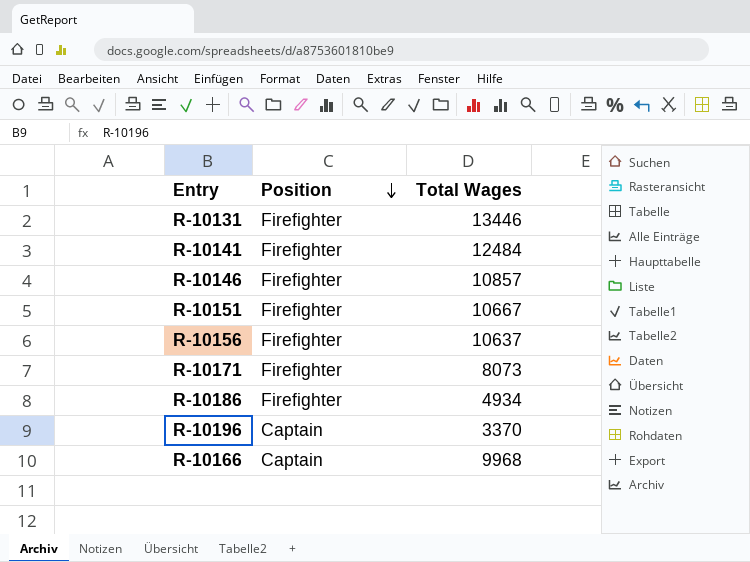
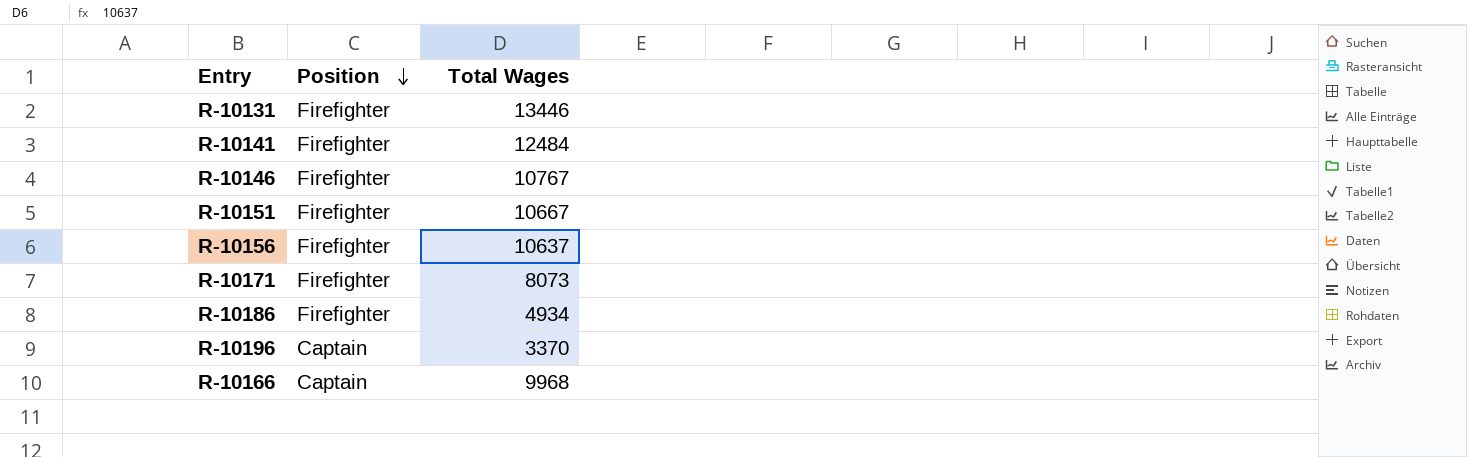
R-10146 | Total Wages: 10857 -> 10767

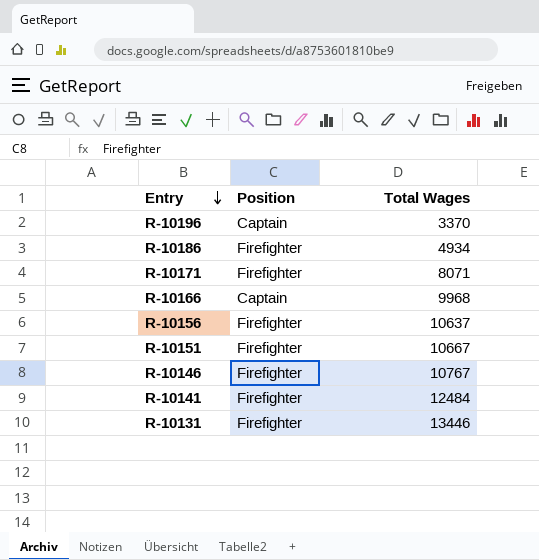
row order: Position descending -> Entry descending
R-10171 | Total Wages: 8073 -> 8071

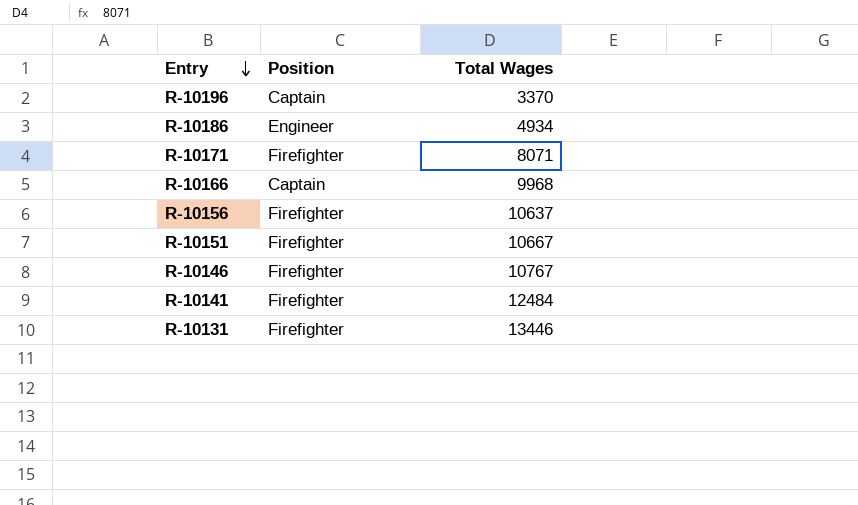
R-10186 | Position: Firefighter -> Engineer

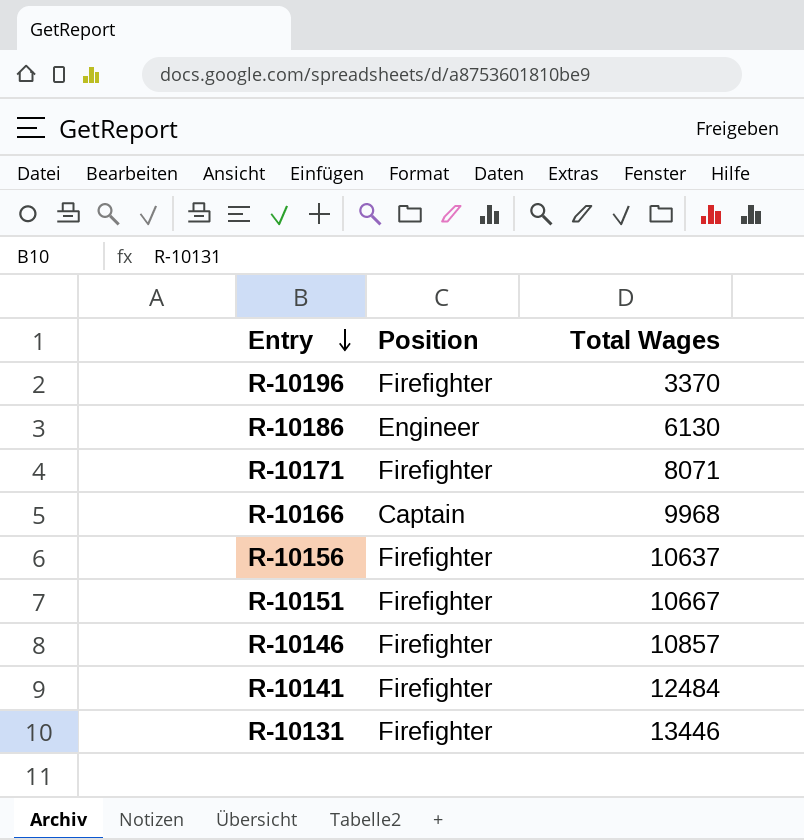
R-10196 | Position: Captain -> Firefighter
R-10186 | Total Wages: 4934 -> 6130
R-10146 | Total Wages: 10767 -> 10857

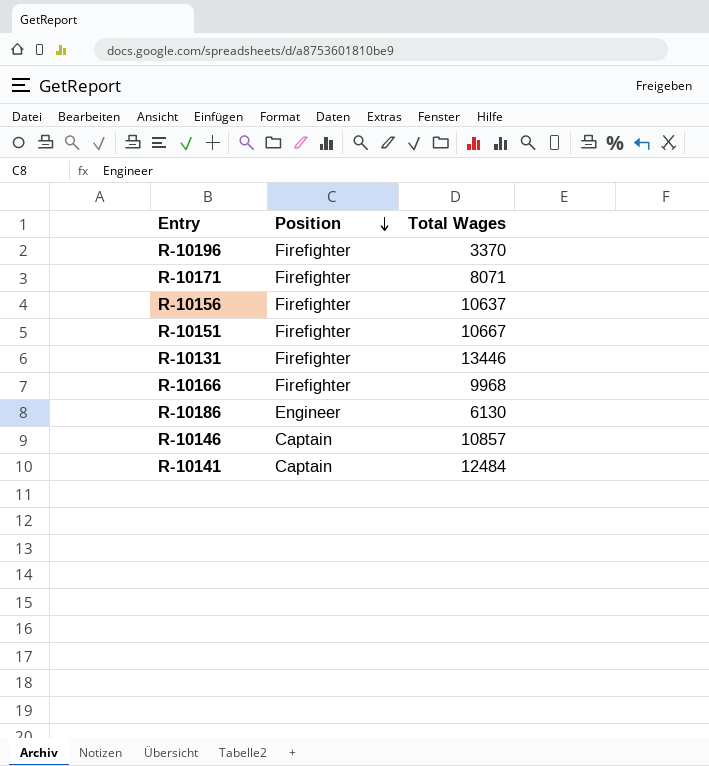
row order: Entry descending -> Position descending
R-10166 | Position: Captain -> Firefighter
R-10146 | Position: Firefighter -> Captain
R-10141 | Position: Firefighter -> Captain

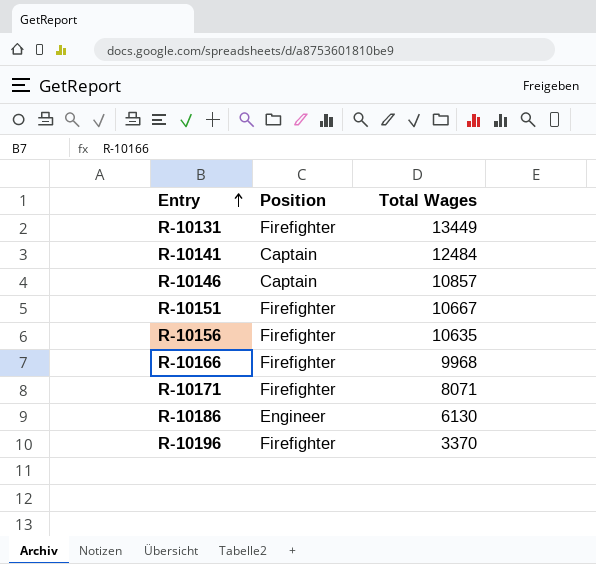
row order: Position descending -> Entry ascending
R-10131 | Total Wages: 13446 -> 13449
R-10156 | Total Wages: 10637 -> 10635

